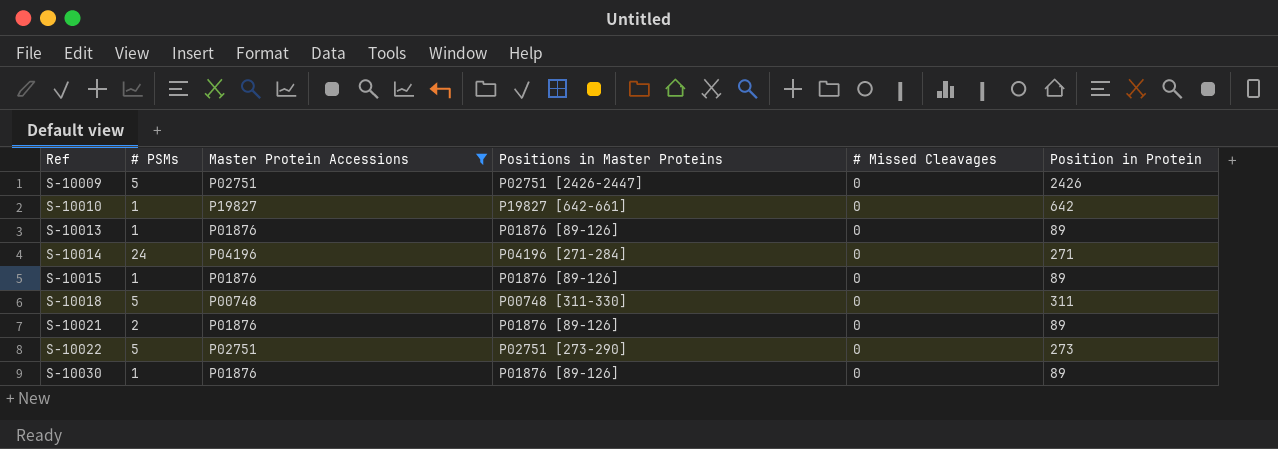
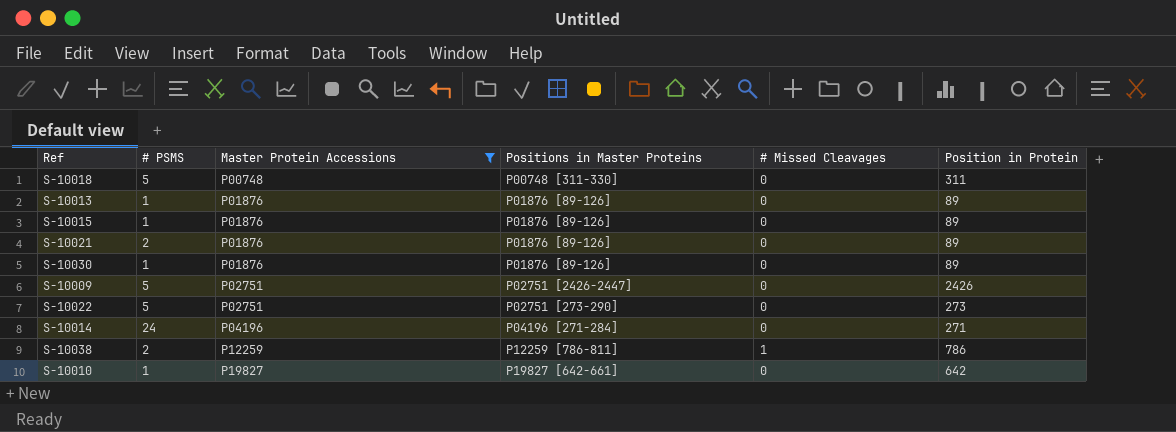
row order: Ref ascending -> Master Protein Accessions ascending
column name: # PSMs -> # PSMS
row S-10038: none -> 2 | P12259 | P12259 [786-811] | 1 | 786

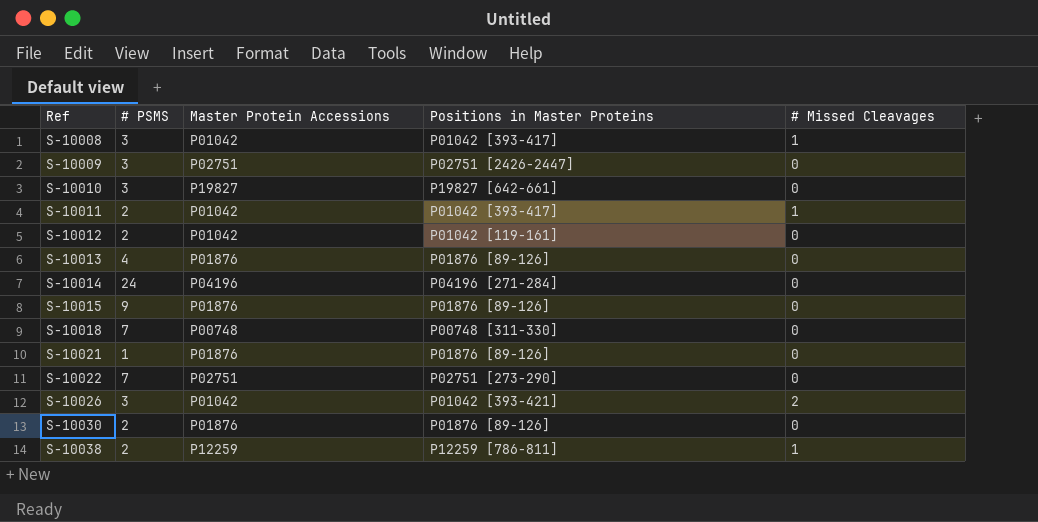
filter: Master Protein Accessions != P01042 -> none
row order: Master Protein Accessions ascending -> Ref ascending
column Position in Protein | position: 6 -> none
S-10009 | # PSMS: 5 -> 3
S-10010 | # PSMS: 1 -> 3
S-10013 | # PSMS: 1 -> 4
S-10015 | # PSMS: 1 -> 9
S-10018 | # PSMS: 5 -> 7
S-10021 | # PSMS: 2 -> 1
S-10022 | # PSMS: 5 -> 7
S-10030 | # PSMS: 1 -> 2

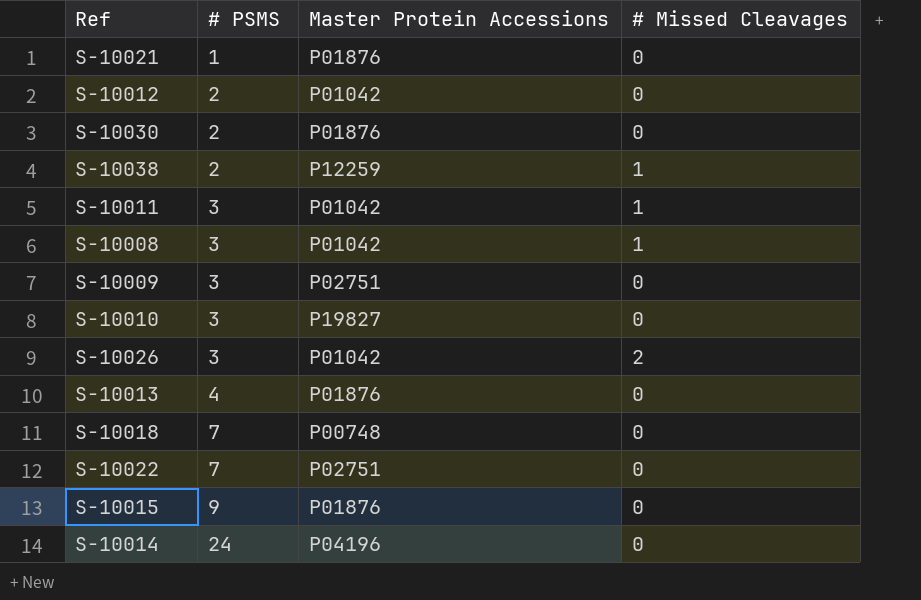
row order: Ref ascending -> # PSMS ascending
column Positions in Master Proteins | position: 4 -> none
S-10011 | # PSMS: 2 -> 3

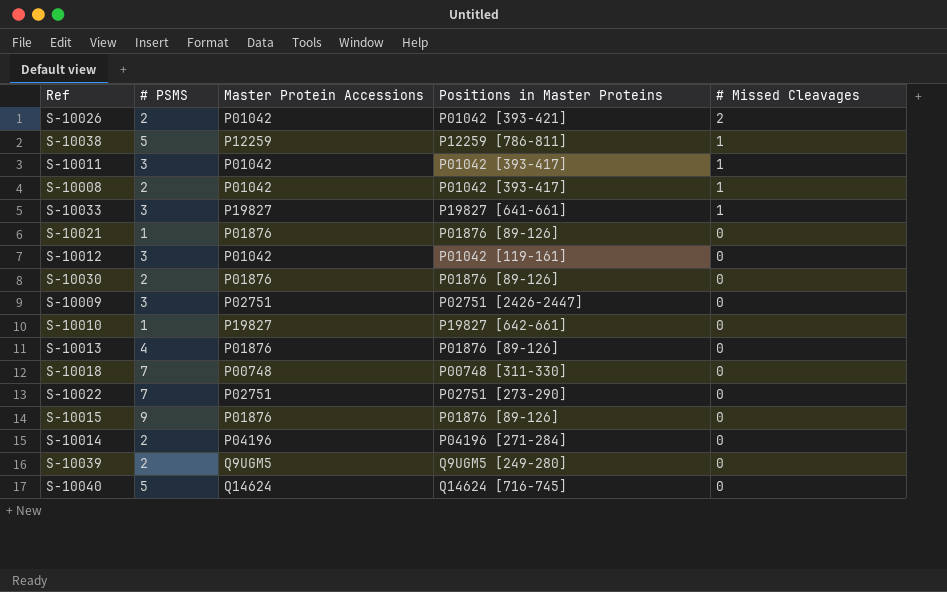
row order: # PSMS ascending -> # Missed Cleavages descending
column Positions in Master Proteins | position: none -> 4
S-10026 | # PSMS: 3 -> 2
S-10038 | # PSMS: 2 -> 5
S-10008 | # PSMS: 3 -> 2
row S-10033: none -> 3 | P19827 | P19827 [641-661] | 1
S-10012 | # PSMS: 2 -> 3
S-10010 | # PSMS: 3 -> 1
S-10014 | # PSMS: 24 -> 2
row S-10039: none -> 2 | Q9UGM5 | Q9UGM5 [249-280] | 0
row S-10040: none -> 5 | Q14624 | Q14624 [716-745] | 0

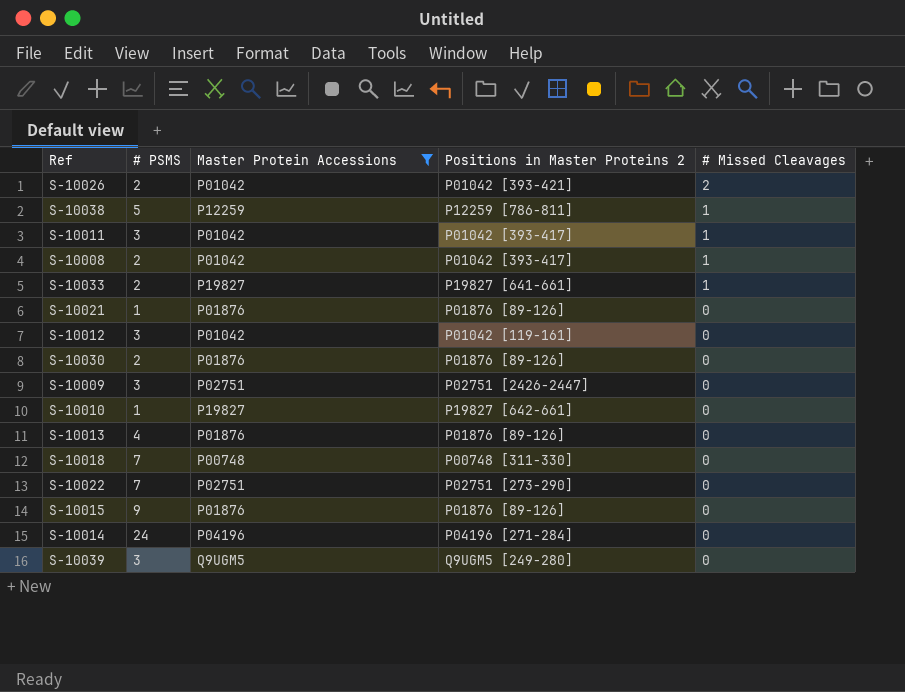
filter: none -> Master Protein Accessions != Q14624
column name: Positions in Master Proteins -> Positions in Master Proteins 2
S-10033 | # PSMS: 3 -> 2
S-10014 | # PSMS: 2 -> 24
S-10039 | # PSMS: 2 -> 3

